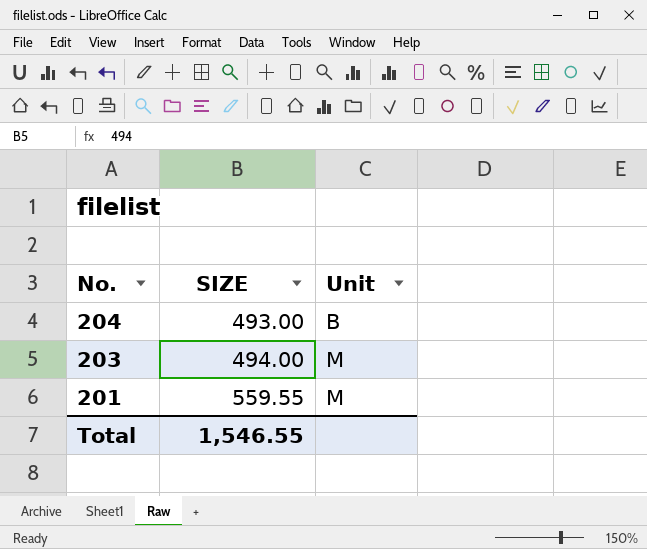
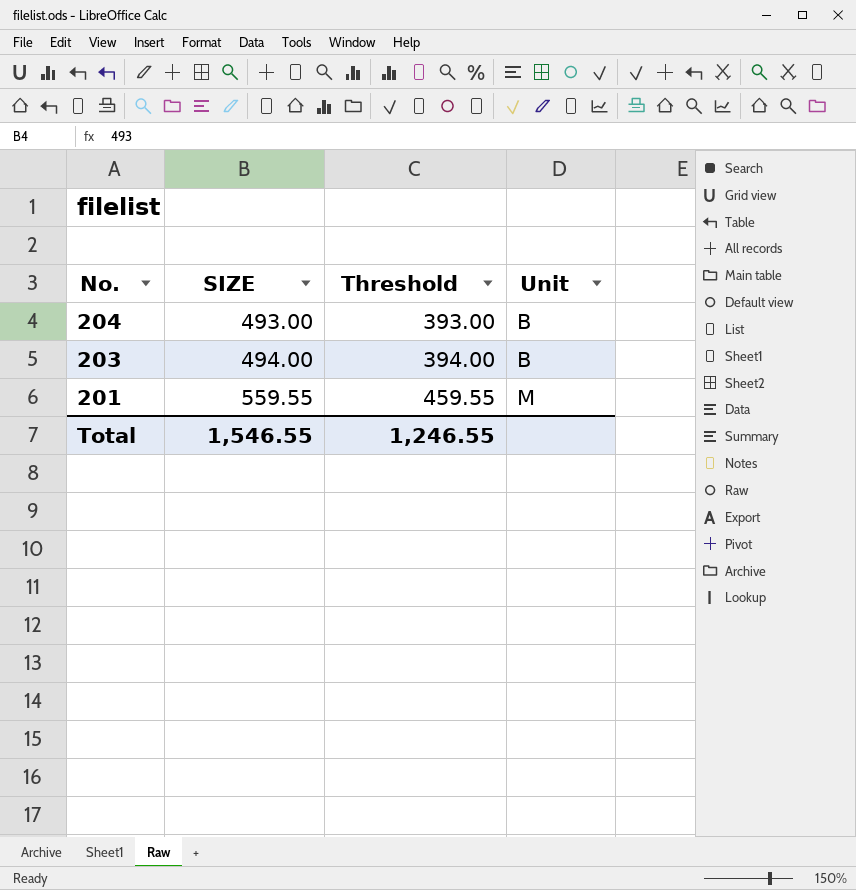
column Threshold | formula: none -> [SIZE] - 100
203 | Unit: M -> B

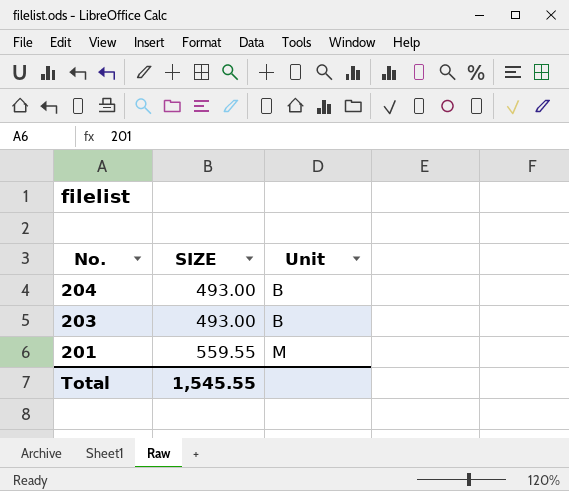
column Threshold | formula: [SIZE] - 100 -> none
203 | SIZE: 494.00 -> 493.00
Total | SIZE: 1,546.55 -> 1,545.55

